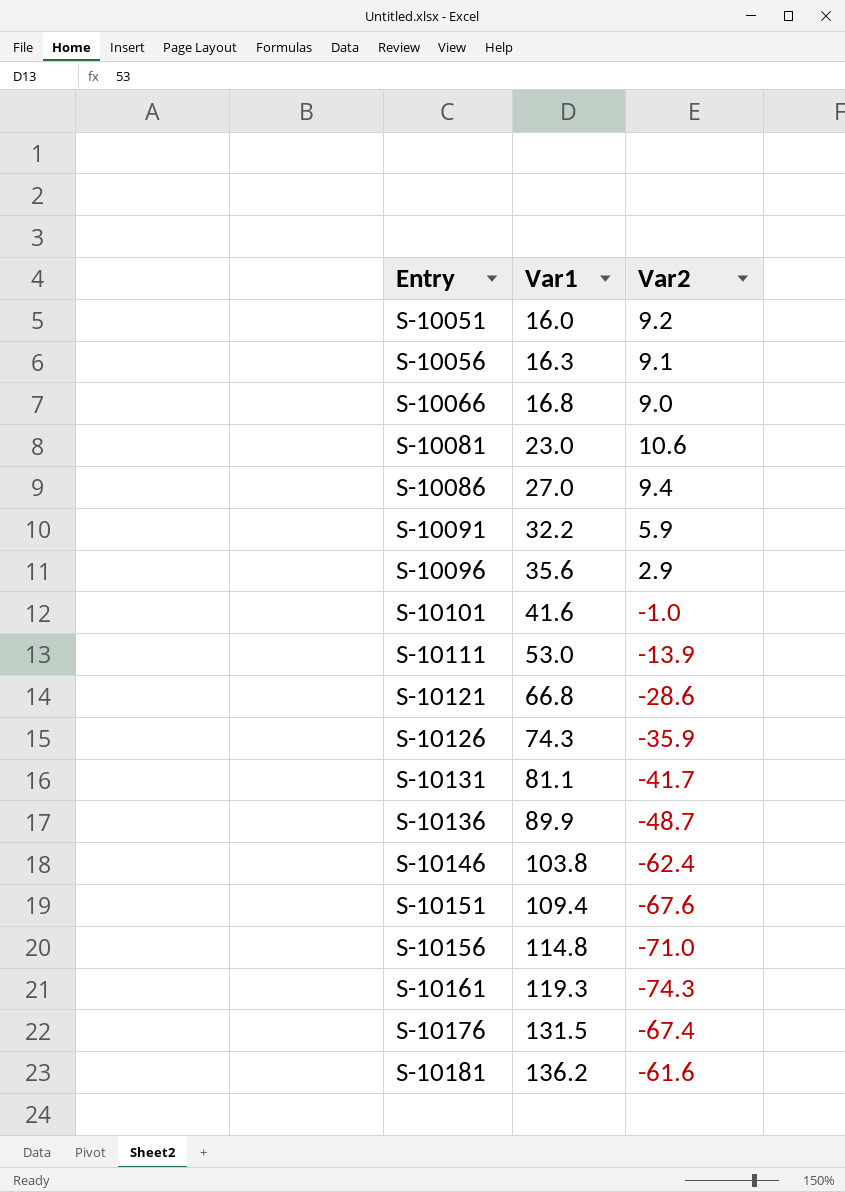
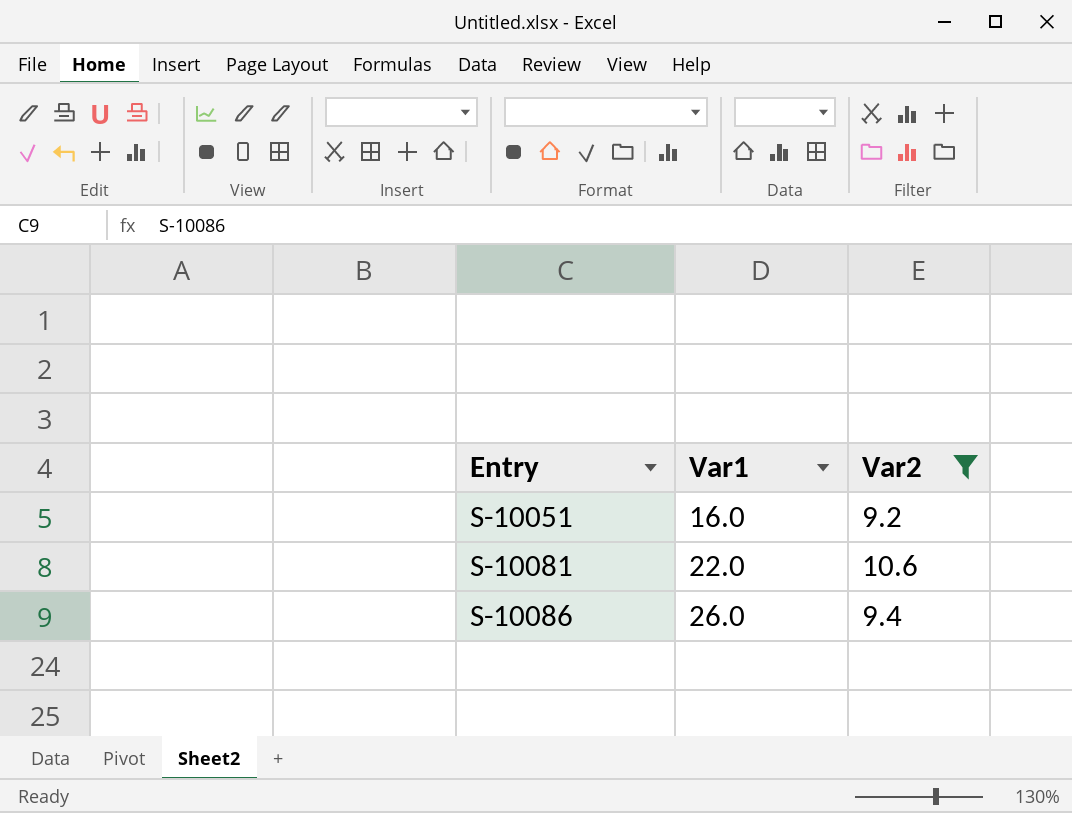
filter: none -> Var2 >= 9.2
S-10081 | Var1: 23.0 -> 22.0
S-10086 | Var1: 27.0 -> 26.0

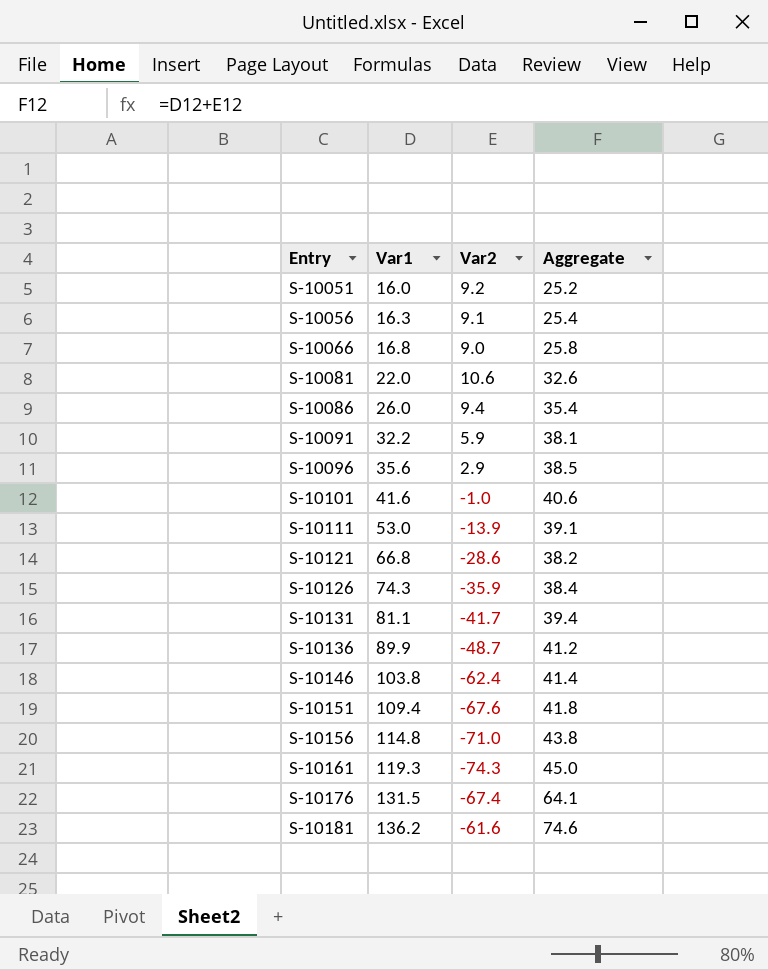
filter: Var2 >= 9.2 -> none
column Aggregate | formula: none -> [Var1] + [Var2]

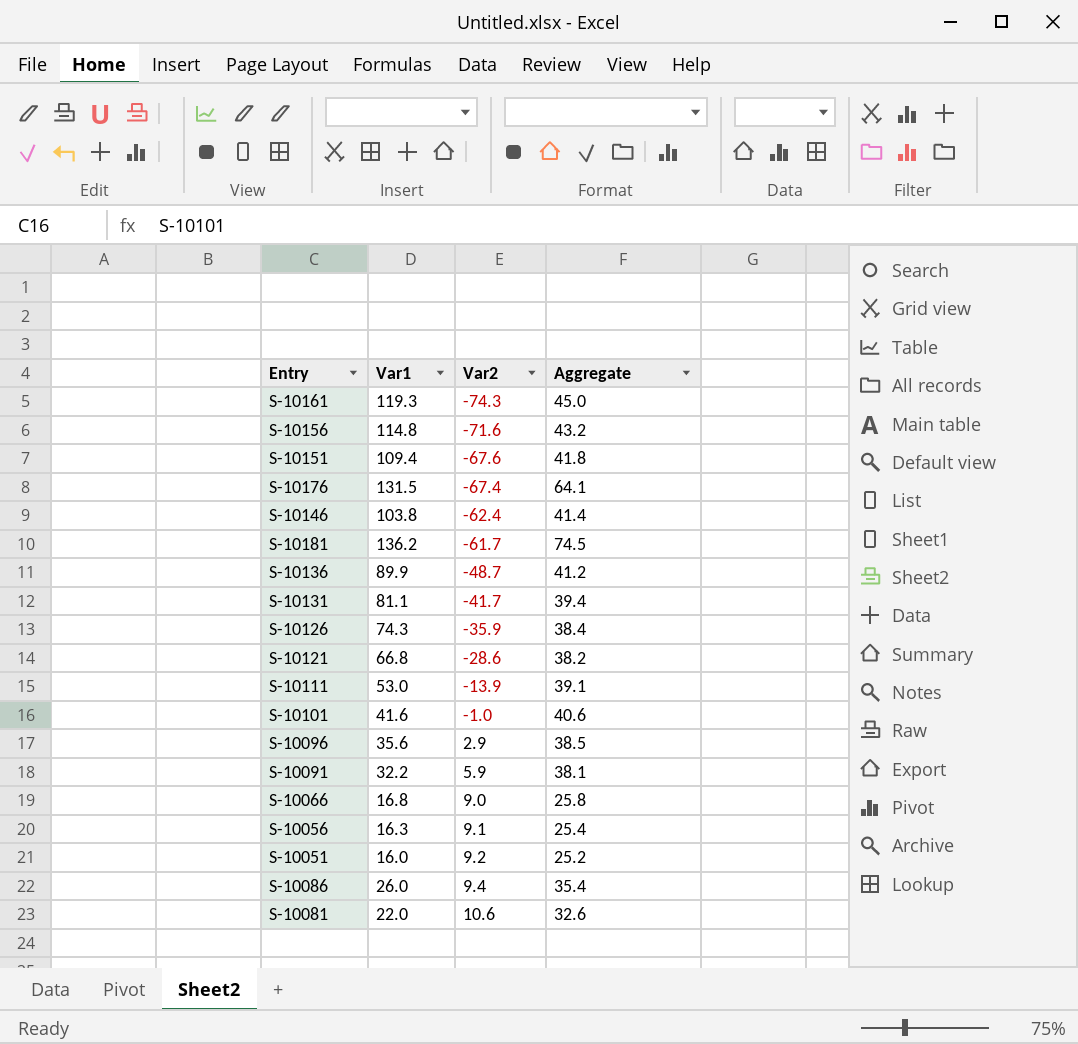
row order: Entry ascending -> Var2 ascending
S-10156 | Var2: -71.0 -> -71.6
S-10156 | Aggregate: 43.8 -> 43.2
S-10181 | Var2: -61.6 -> -61.7
S-10181 | Aggregate: 74.6 -> 74.5

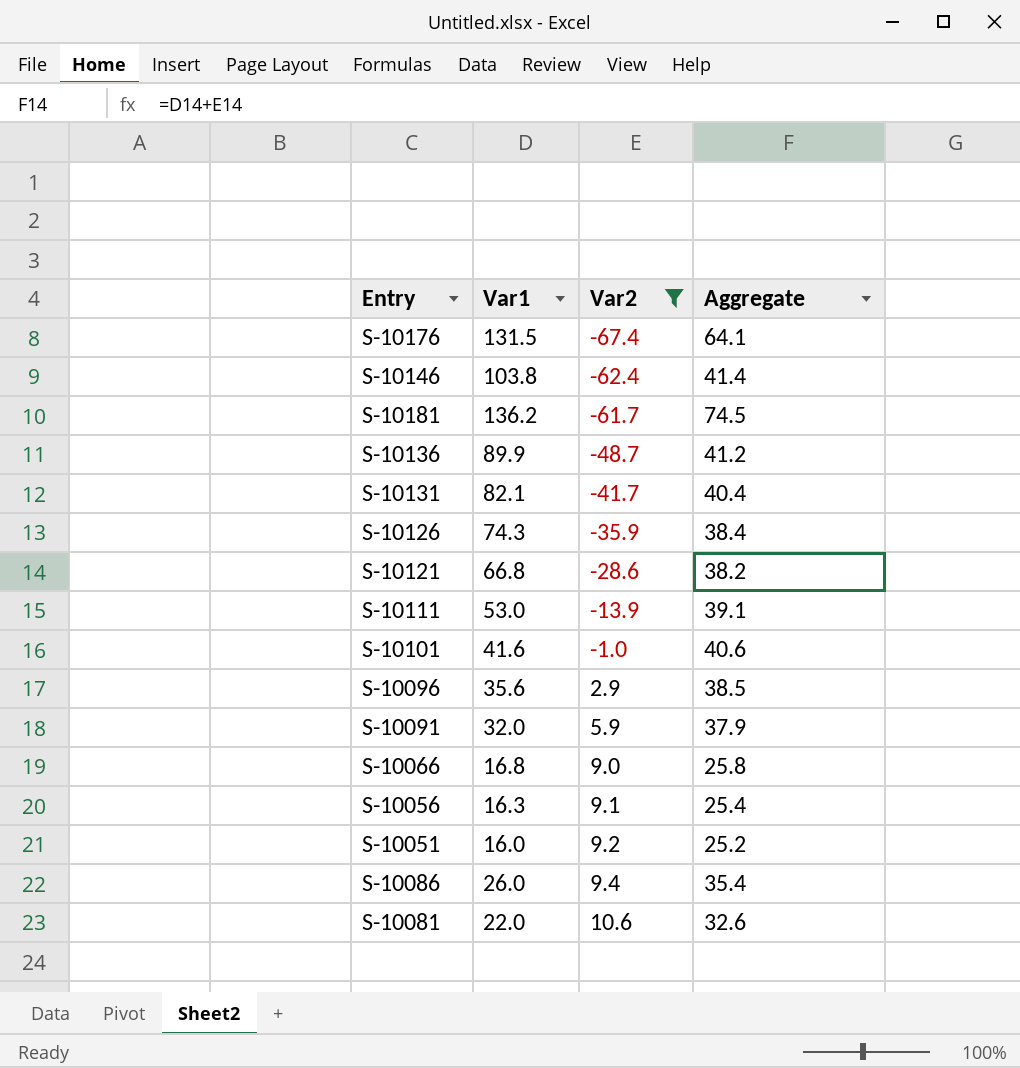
filter: none -> Var2 >= -67.4
S-10131 | Var1: 81.1 -> 82.1
S-10131 | Aggregate: 39.4 -> 40.4
S-10091 | Var1: 32.2 -> 32.0
S-10091 | Aggregate: 38.1 -> 37.9

